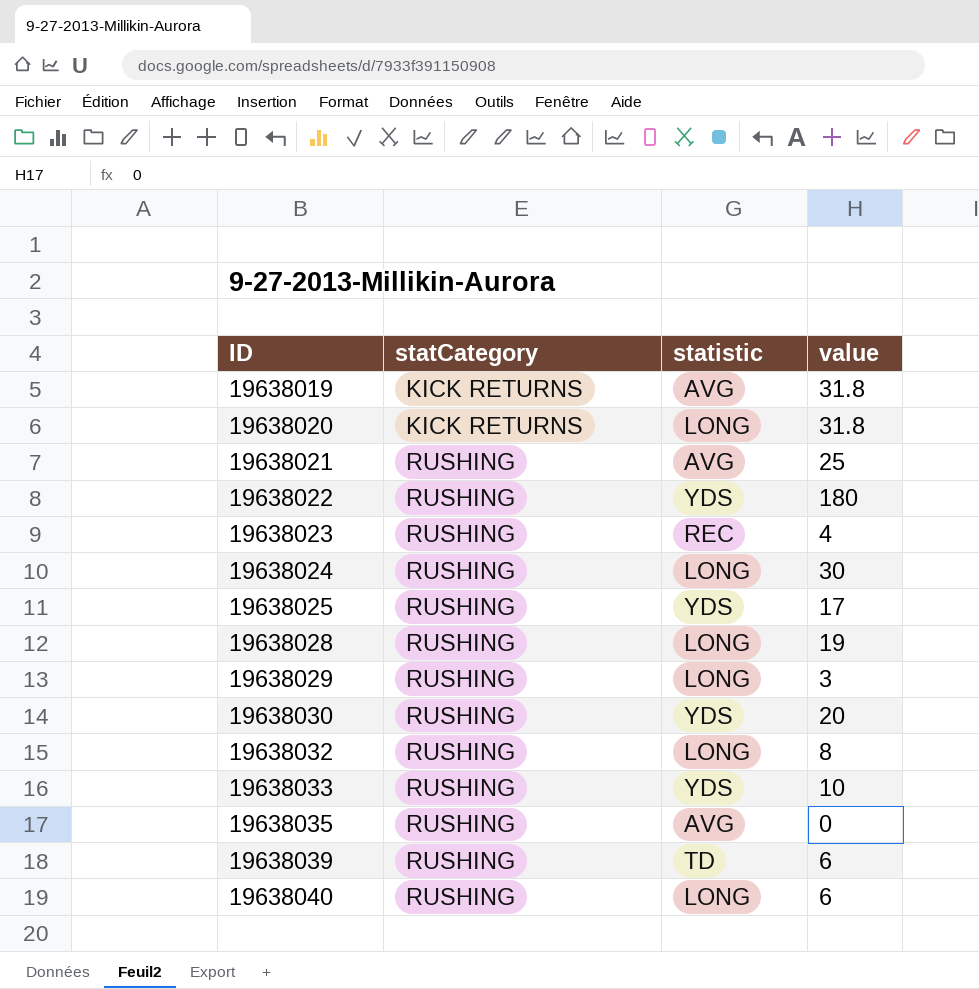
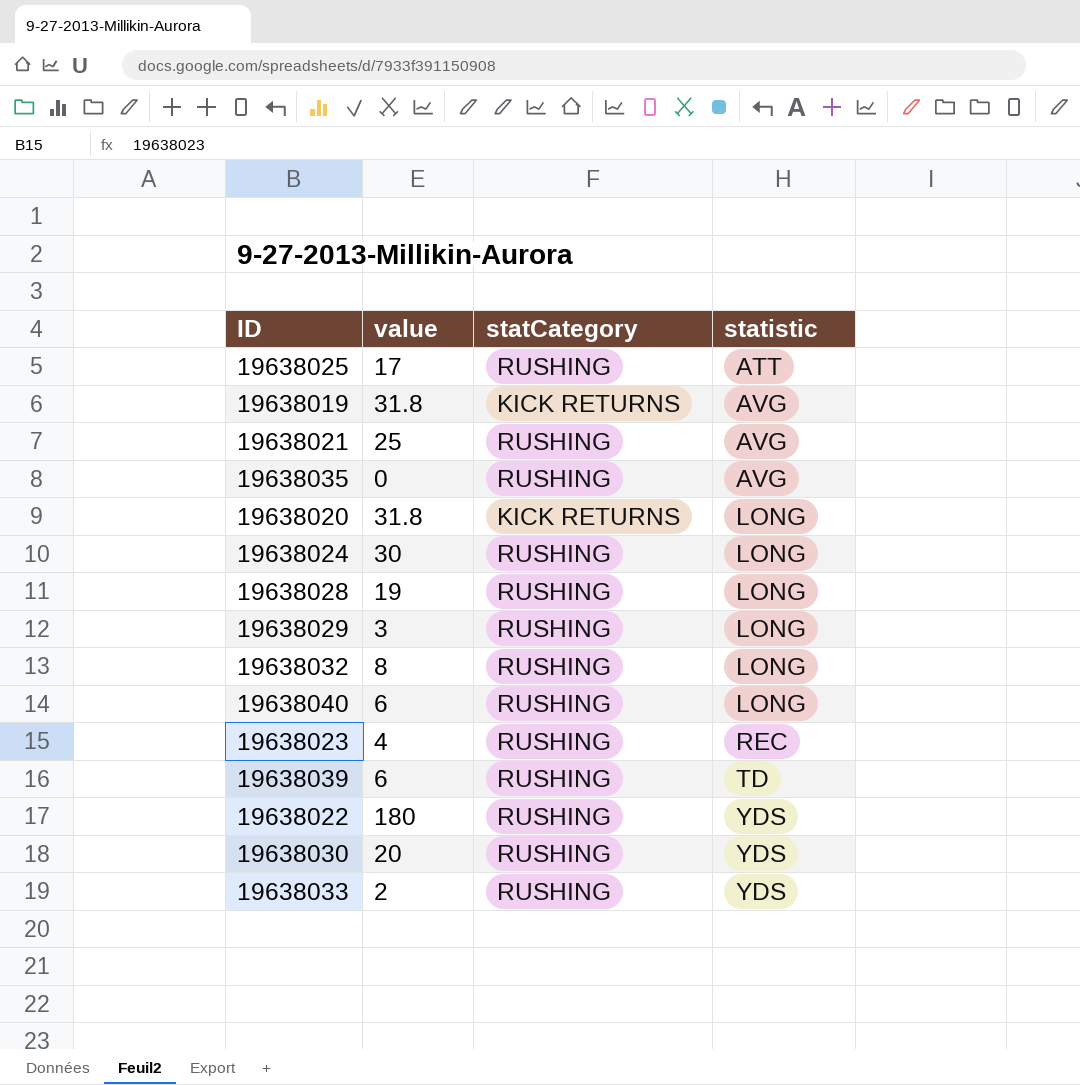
row order: ID ascending -> statistic ascending
column value | position: 4 -> 2
19638025 | statistic: YDS -> ATT
19638033 | value: 10 -> 2

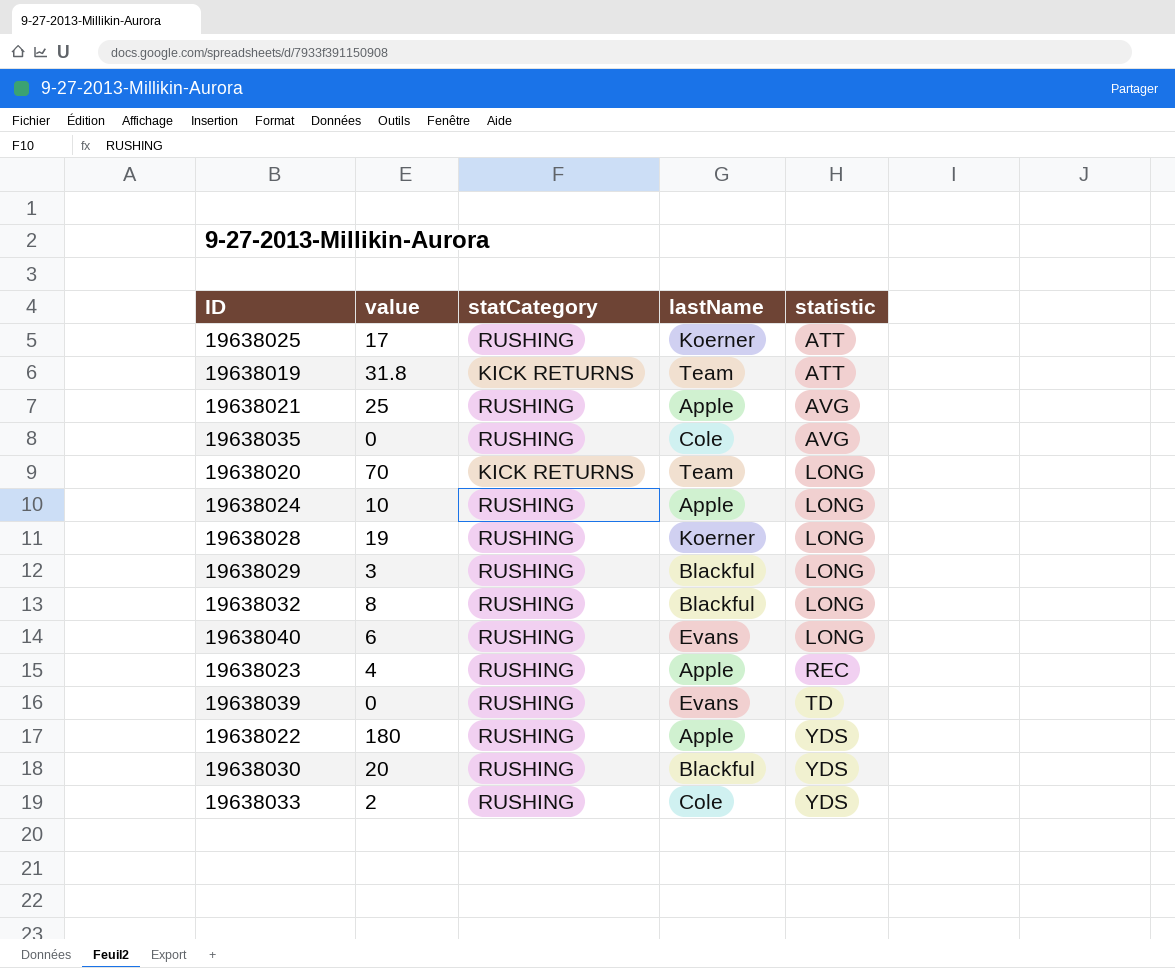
column lastName | position: none -> 4
19638019 | statistic: AVG -> ATT
19638020 | value: 31.8 -> 70
19638024 | value: 30 -> 10
19638039 | value: 6 -> 0

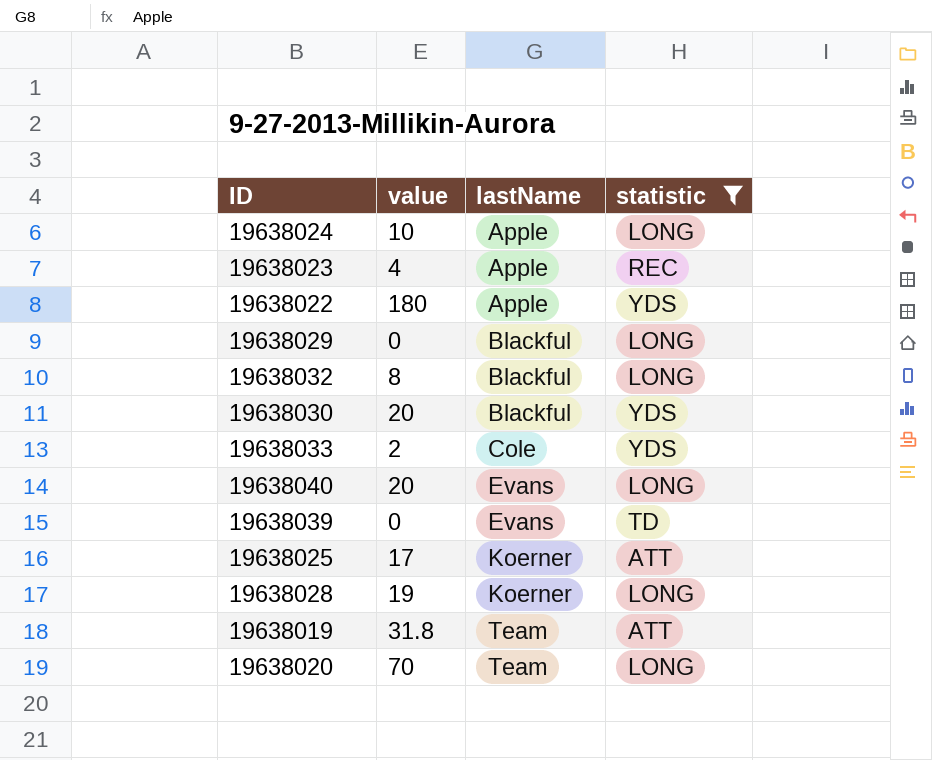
filter: none -> statistic != AVG
row order: statistic ascending -> lastName ascending
column statCategory | position: 3 -> none
19638029 | value: 3 -> 0
19638040 | value: 6 -> 20

